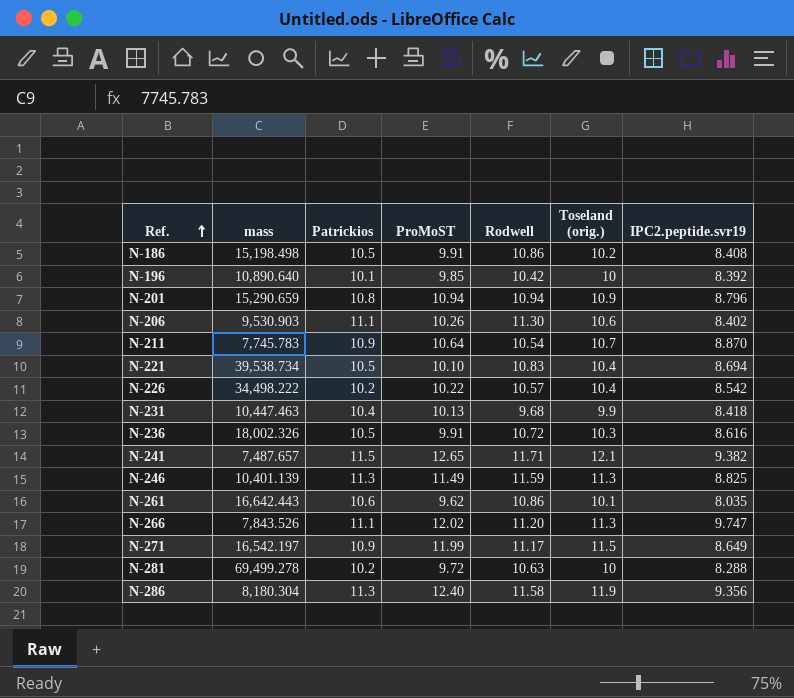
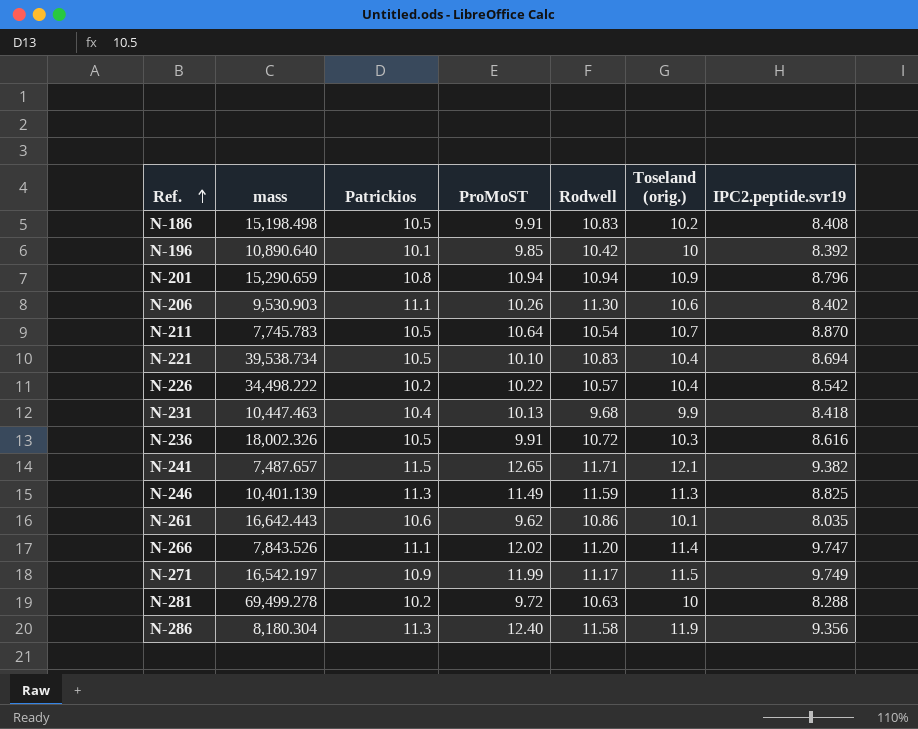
N-186 | Rodwell: 10.86 -> 10.83
N-211 | Patrickios: 10.9 -> 10.5
N-266 | Toseland (orig.): 11.3 -> 11.4
N-271 | IPC2.peptide.svr19: 8.649 -> 9.749

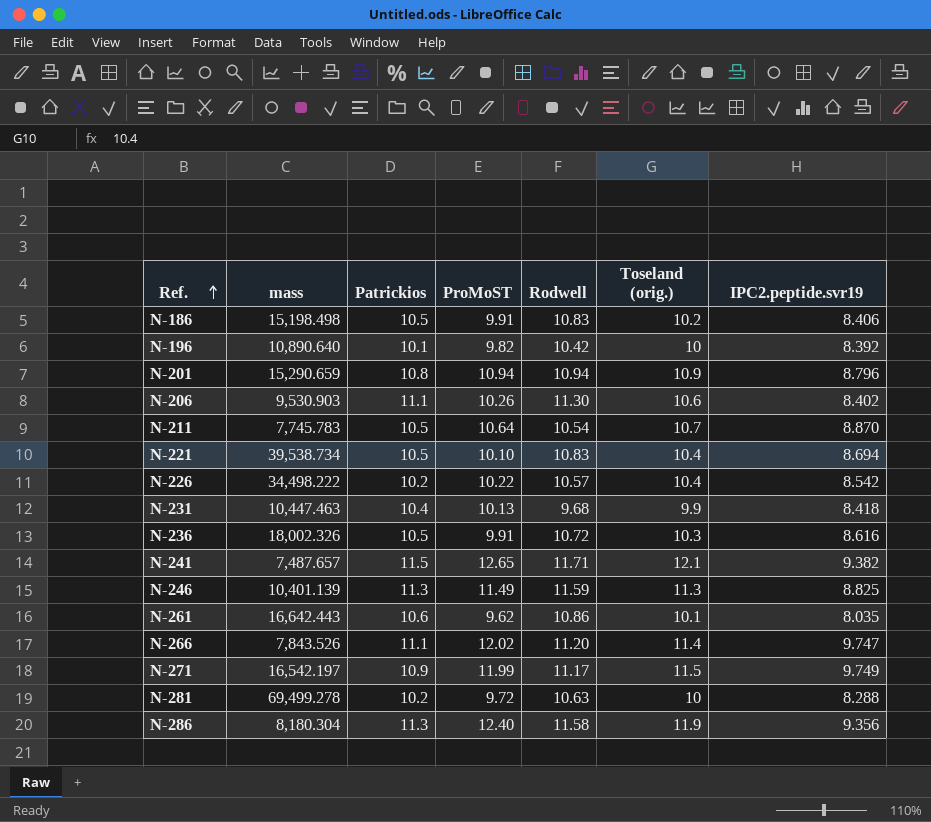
N-186 | IPC2.peptide.svr19: 8.408 -> 8.406
N-196 | ProMoST: 9.85 -> 9.82

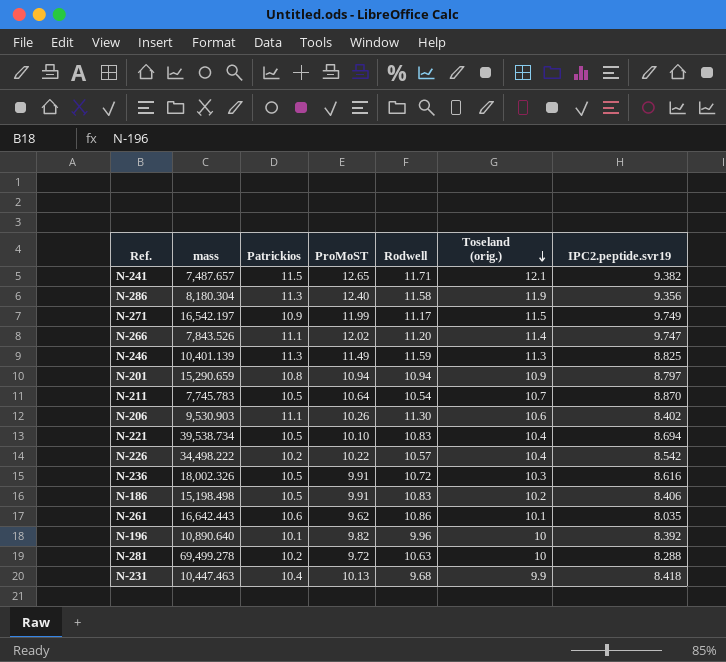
row order: Ref. ascending -> Toseland (orig.) descending
N-201 | IPC2.peptide.svr19: 8.796 -> 8.797
N-196 | Rodwell: 10.42 -> 9.96

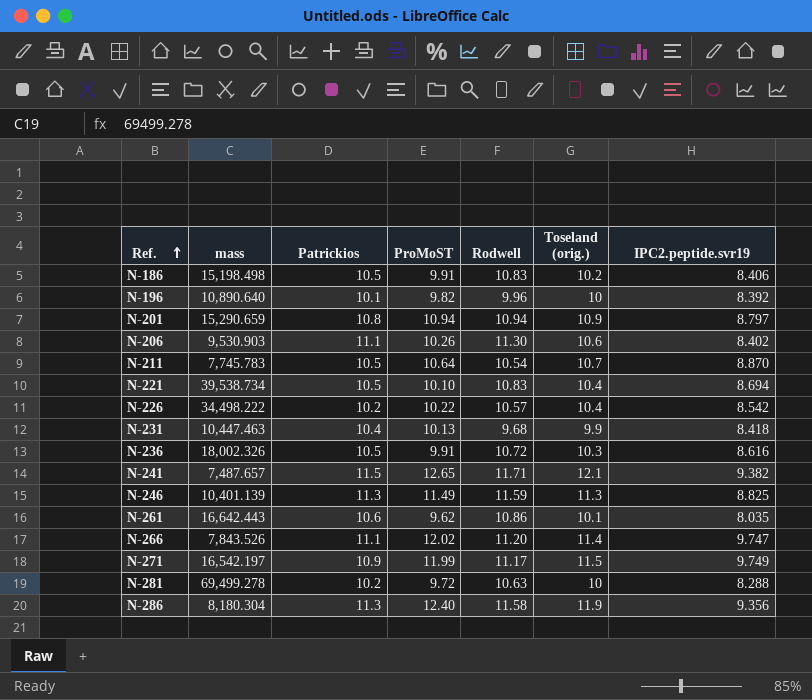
row order: Toseland (orig.) descending -> Ref. ascending

